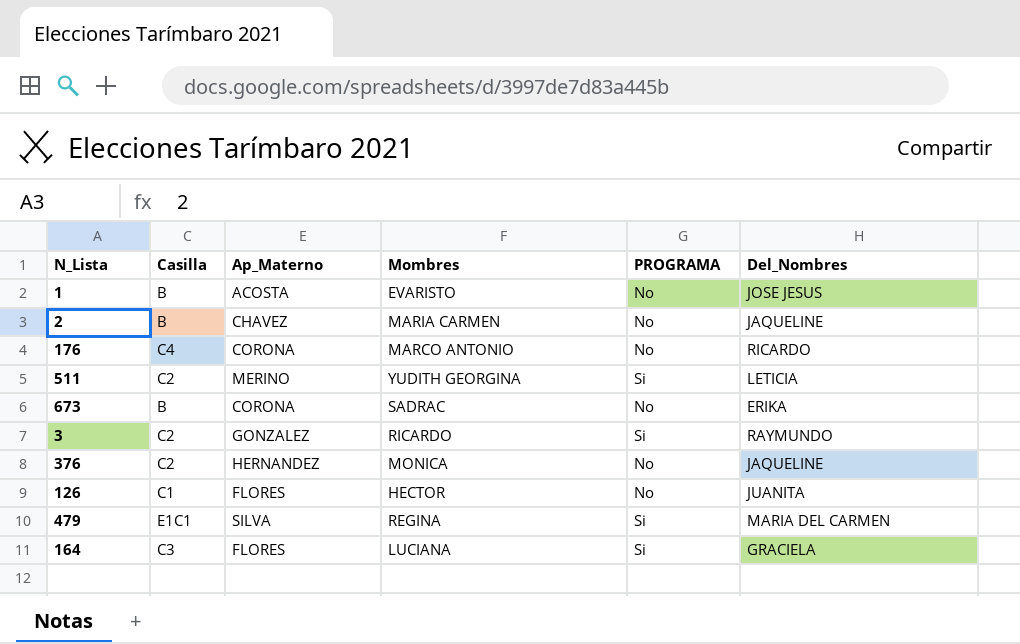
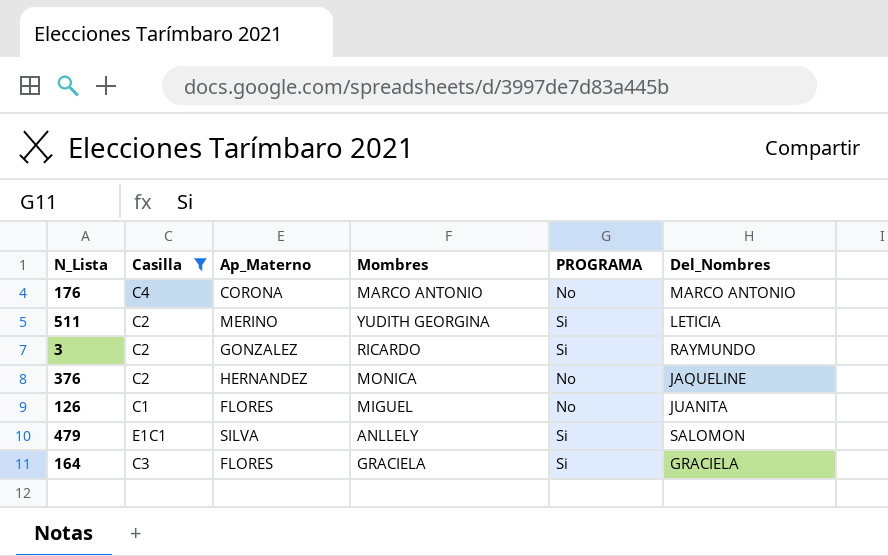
filter: none -> Casilla != B
176 | Del_Nombres: RICARDO -> MARCO ANTONIO
126 | Mombres: HECTOR -> MIGUEL
479 | Mombres: REGINA -> ANLLELY
479 | Del_Nombres: MARIA DEL CARMEN -> SALOMON
164 | Mombres: LUCIANA -> GRACIELA

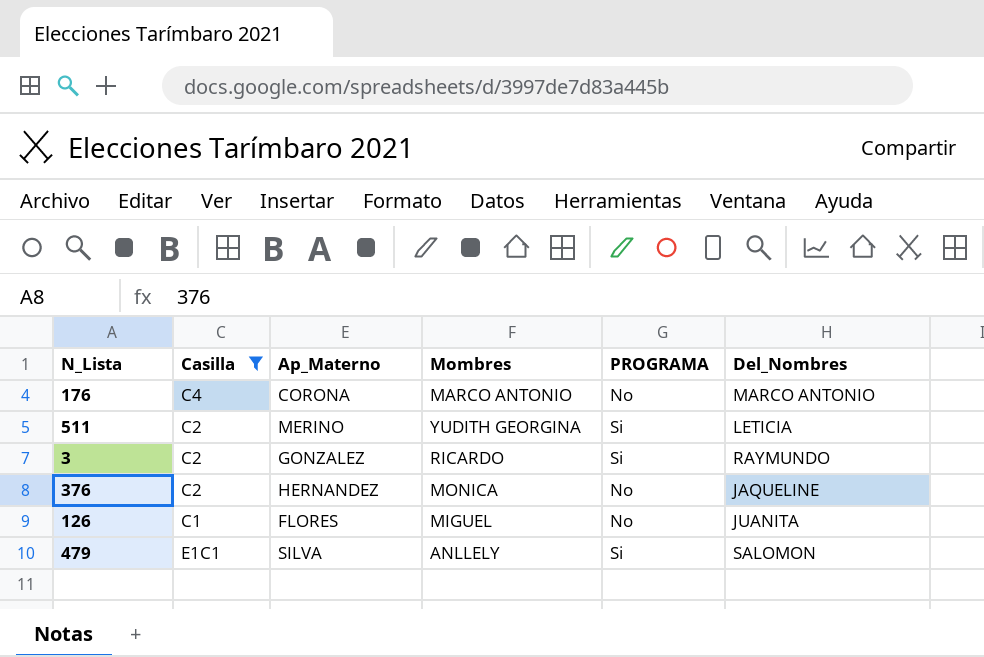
row 164: C3 | FLORES | GRACIELA | Si | GRACIELA -> none

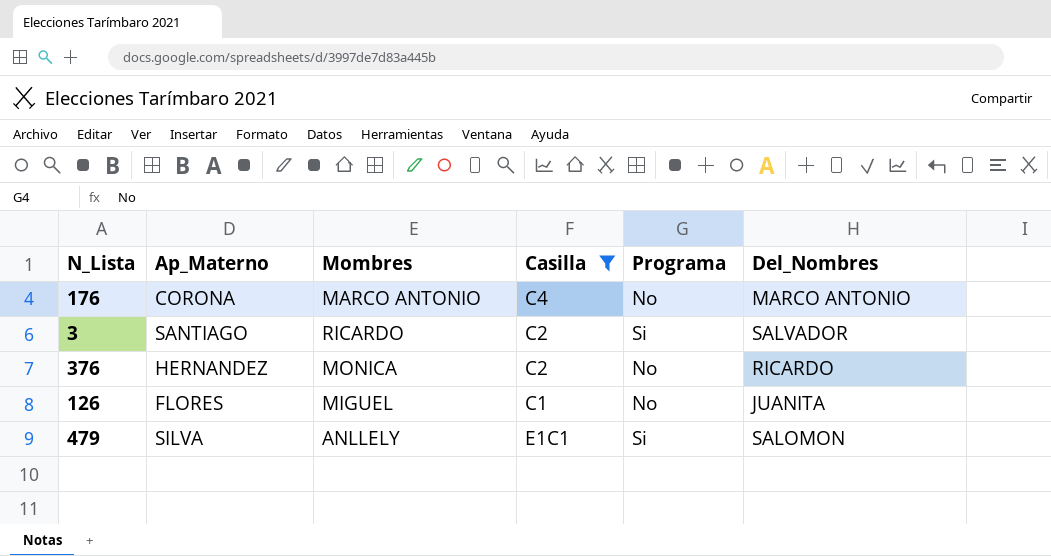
column Casilla | position: 2 -> 4
column name: PROGRAMA -> Programa
row 511: C2 | MERINO | YUDITH GEORGINA | Si | LETICIA -> none
3 | Ap_Materno: GONZALEZ -> SANTIAGO
3 | Del_Nombres: RAYMUNDO -> SALVADOR
376 | Del_Nombres: JAQUELINE -> RICARDO

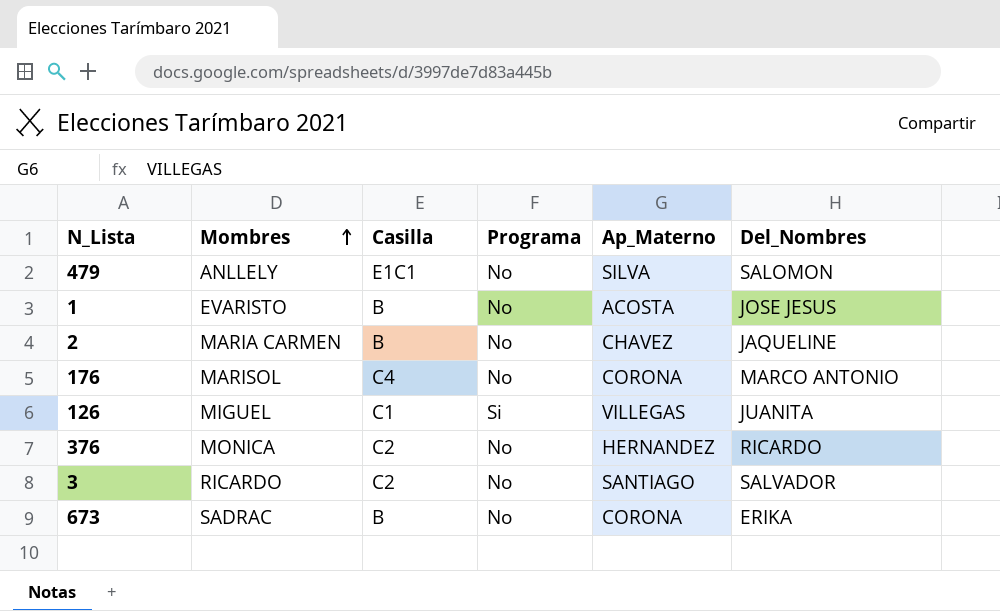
filter: Casilla != B -> none
row order: none -> Mombres ascending
column Ap_Materno | position: 2 -> 5
479 | Programa: Si -> No
176 | Mombres: MARCO ANTONIO -> MARISOL
126 | Programa: No -> Si
126 | Ap_Materno: FLORES -> VILLEGAS
3 | Programa: Si -> No

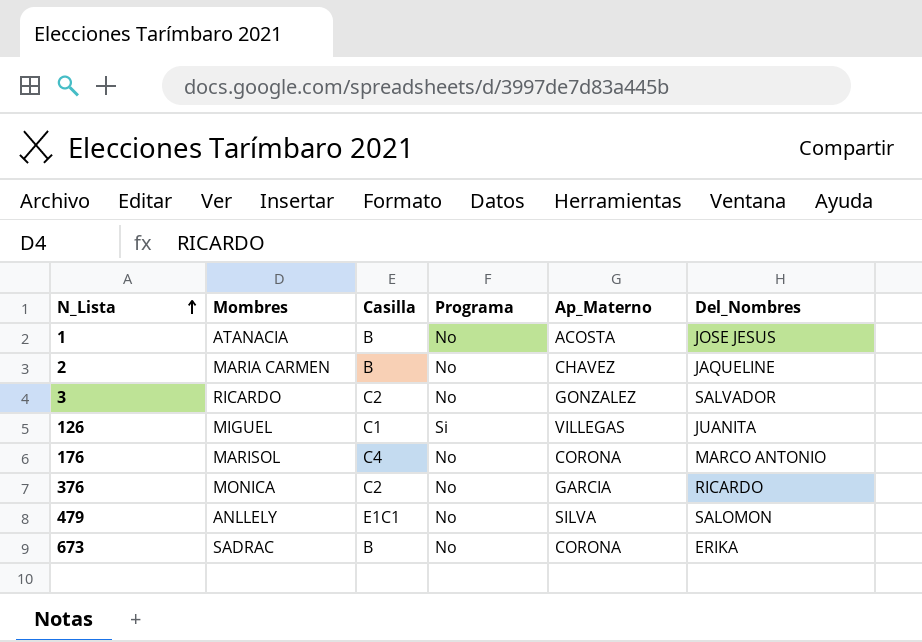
row order: Mombres ascending -> N_Lista ascending
1 | Mombres: EVARISTO -> ATANACIA
3 | Ap_Materno: SANTIAGO -> GONZALEZ
376 | Ap_Materno: HERNANDEZ -> GARCIA

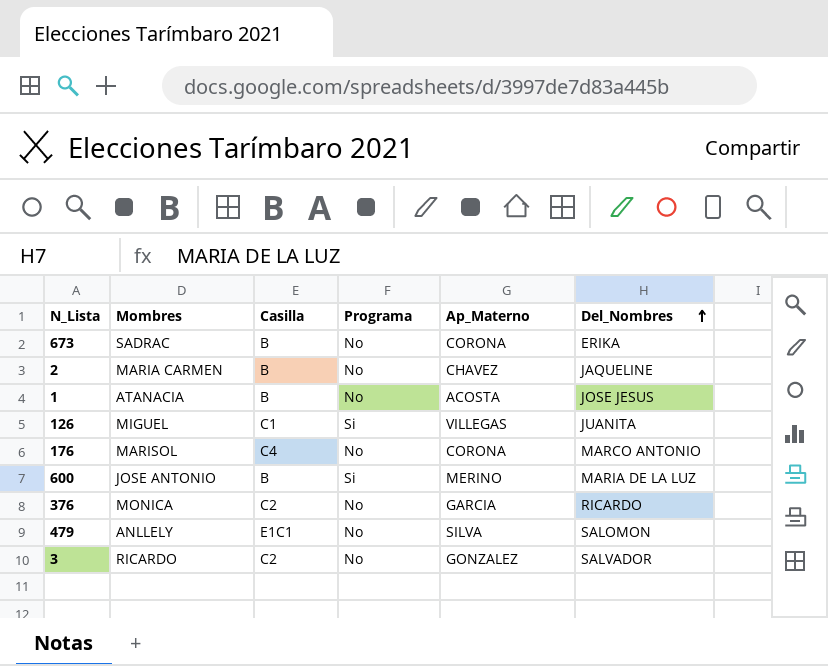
row order: N_Lista ascending -> Del_Nombres ascending
row 600: none -> JOSE ANTONIO | B | Si | MERINO | MARIA DE LA LUZ

